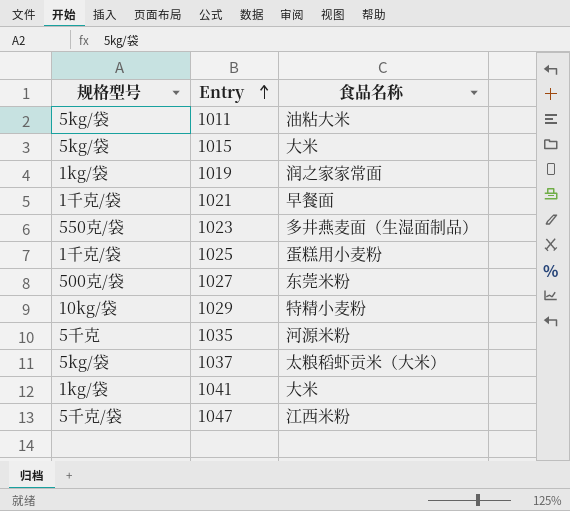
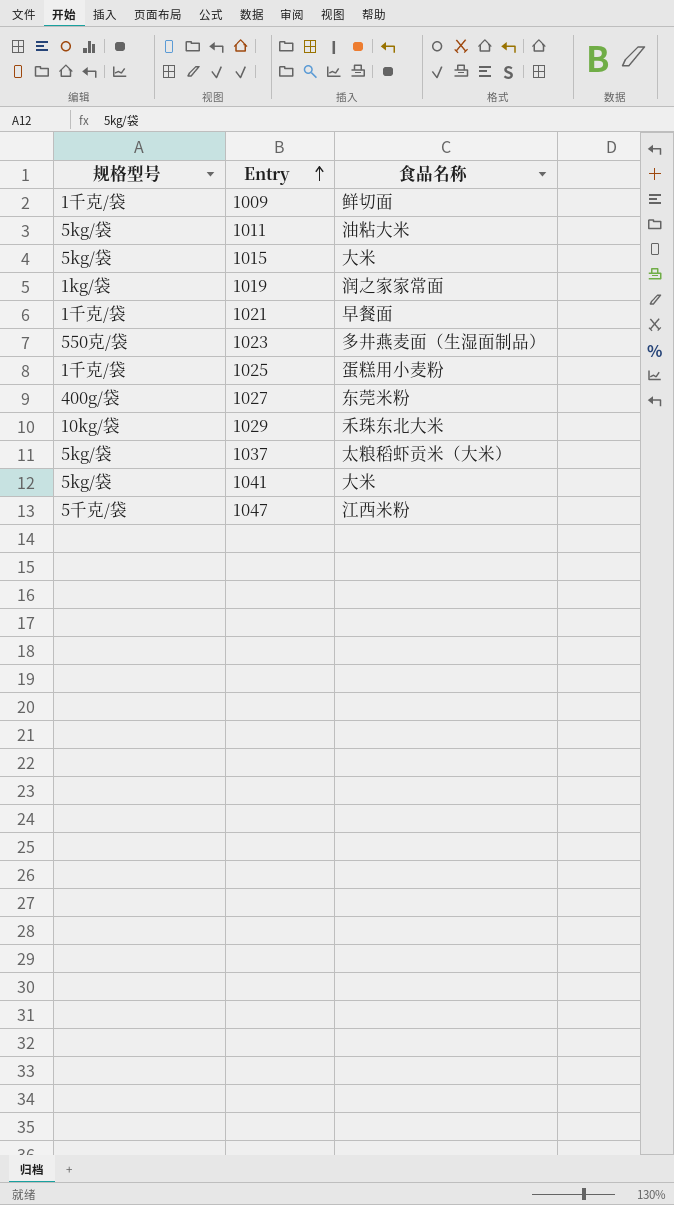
row 1035: 5千克 | 河源米粉 -> none
row 1009: none -> 1千克/袋 | 鲜切面
1027 | 规格型号: 500克/袋 -> 400g/袋
1029 | 食品名称: 特精小麦粉 -> 禾珠东北大米
1041 | 规格型号: 1kg/袋 -> 5kg/袋

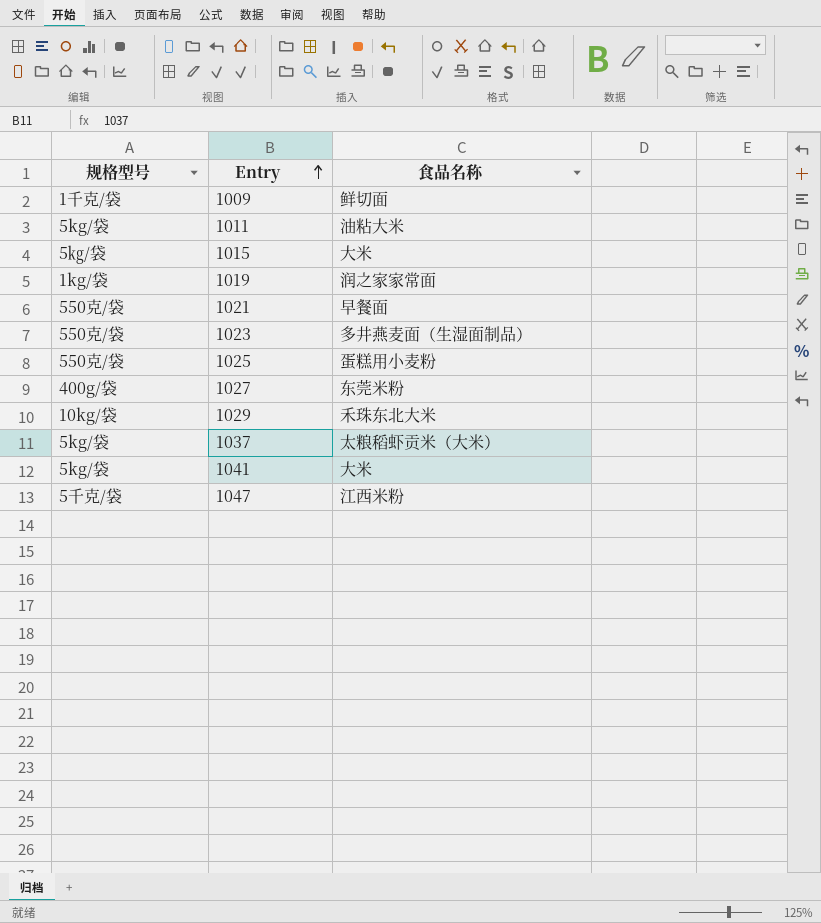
1015 | 规格型号: 5kg/袋 -> 5㎏/袋
1021 | 规格型号: 1千克/袋 -> 550克/袋
1025 | 规格型号: 1千克/袋 -> 550克/袋

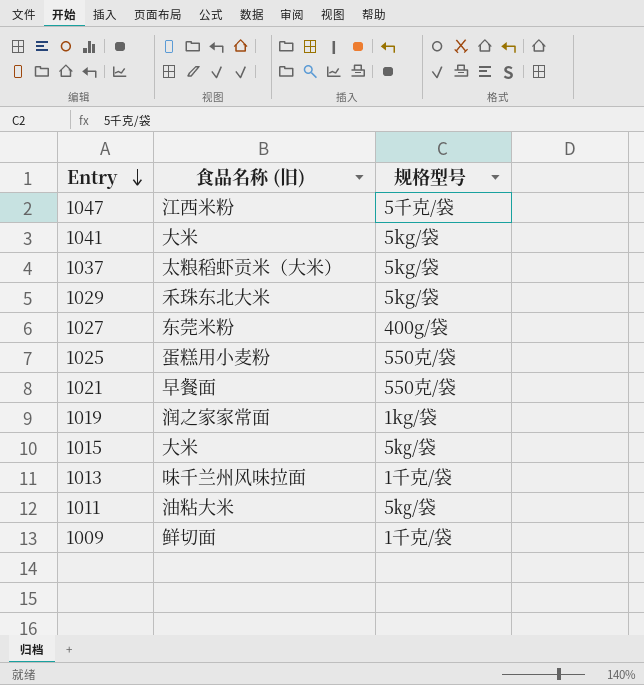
row order: Entry ascending -> Entry descending
column name: 食品名称 -> 食品名称 (旧)
column 规格型号 | position: 1 -> 3
row 1023: 550克/袋 | 多井燕麦面（生湿面制品） -> none
1029 | 规格型号: 10kg/袋 -> 5kg/袋
row 1013: none -> 味千兰州风味拉面 | 1千克/袋
1011 | 规格型号: 5kg/袋 -> 5㎏/袋

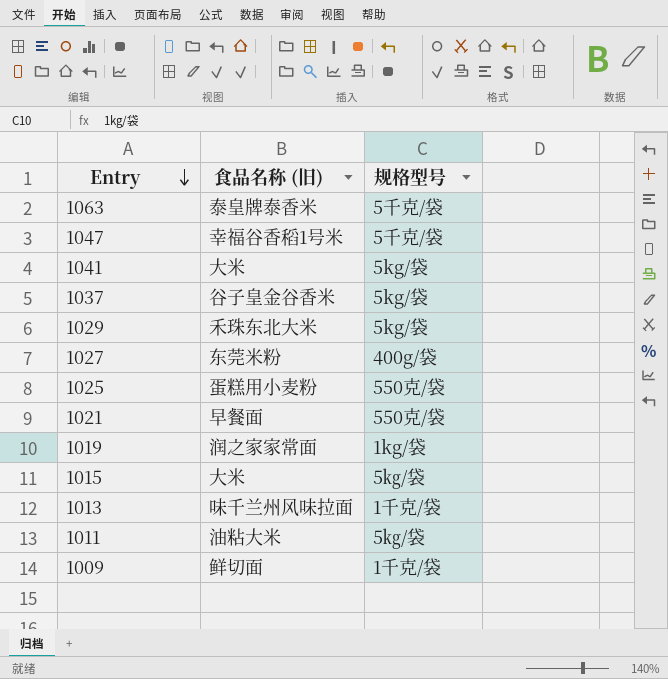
row 1063: none -> 泰皇牌泰香米 | 5千克/袋
1047 | 食品名称 (旧): 江西米粉 -> 幸福谷香稻1号米
1037 | 食品名称 (旧): 太粮稻虾贡米（大米） -> 谷子皇金谷香米

